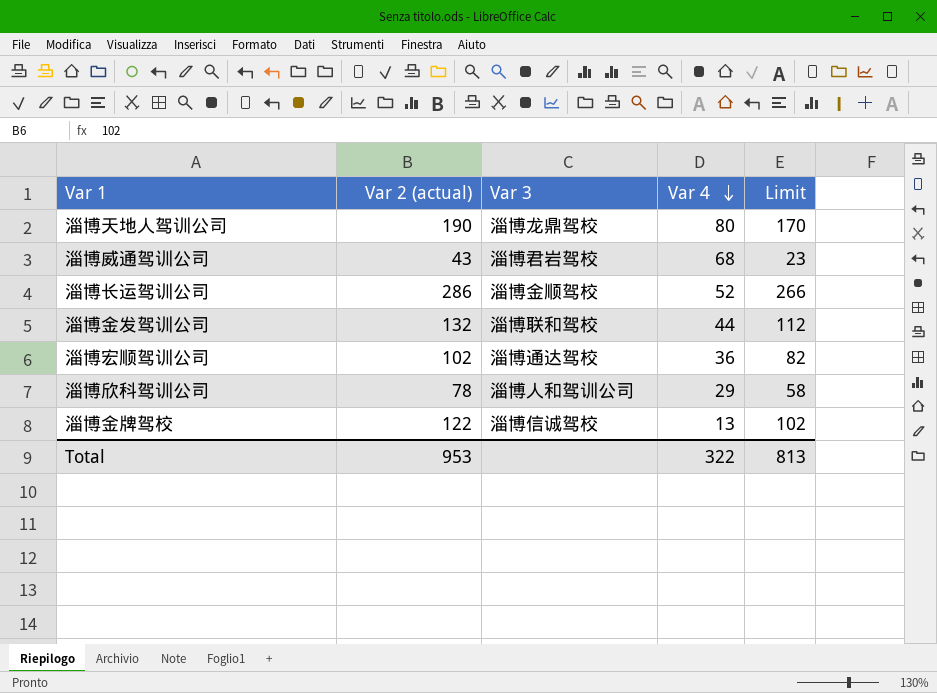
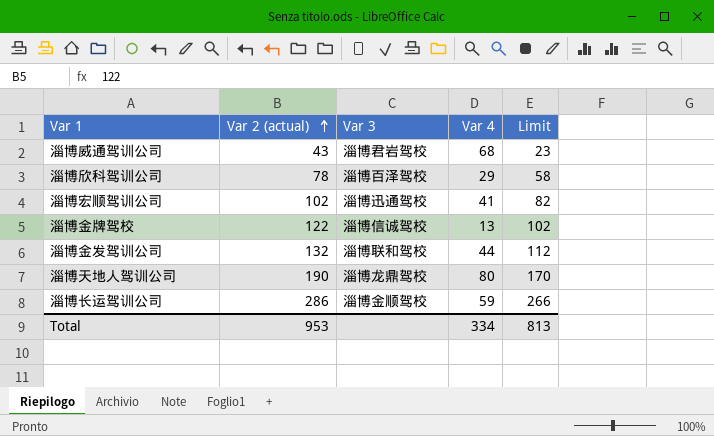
row order: Var 4 descending -> Var 2 (actual) ascending
淄博欣科驾训公司 | Var 3: 淄博人和驾训公司 -> 淄博百泽驾校
淄博宏顺驾训公司 | Var 3: 淄博通达驾校 -> 淄博迅通驾校
淄博宏顺驾训公司 | Var 4: 36 -> 41
淄博长运驾训公司 | Var 4: 52 -> 59
Total | Var 4: 322 -> 334

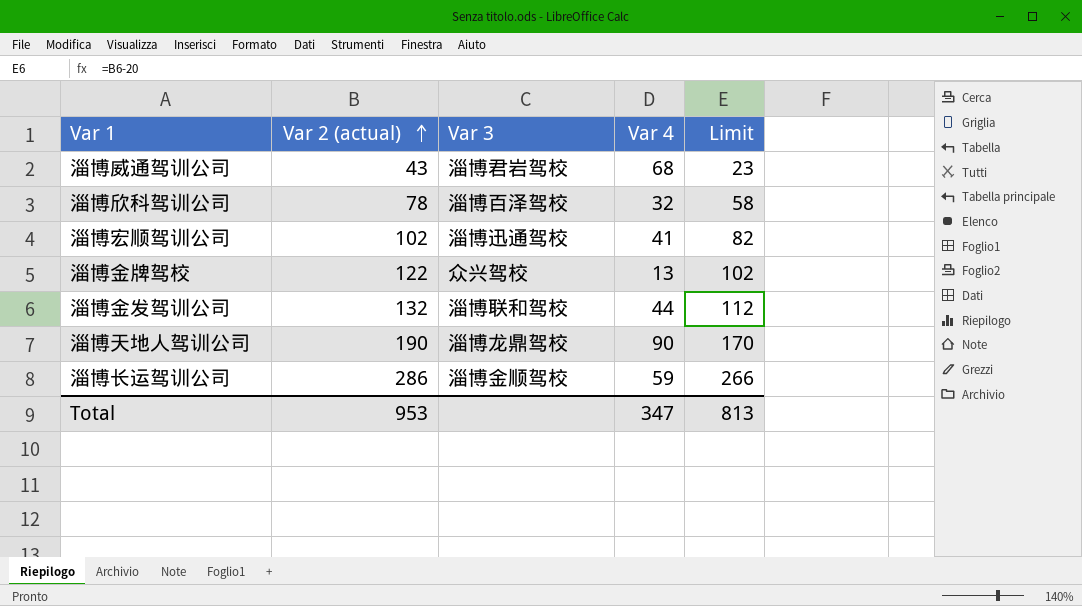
淄博欣科驾训公司 | Var 4: 29 -> 32
淄博金牌驾校 | Var 3: 淄博信诚驾校 -> 众兴驾校
淄博天地人驾训公司 | Var 4: 80 -> 90
Total | Var 4: 334 -> 347

